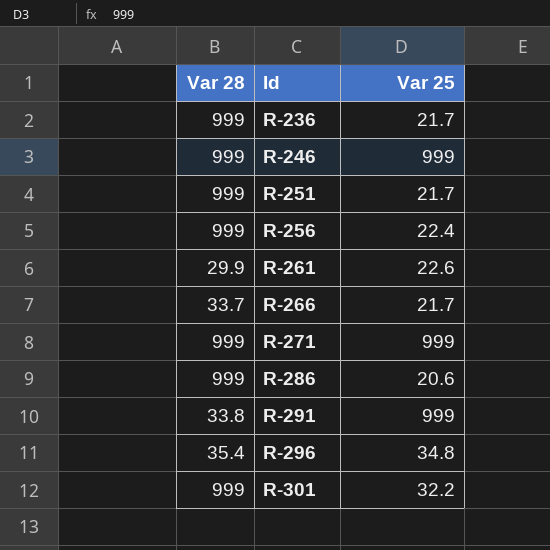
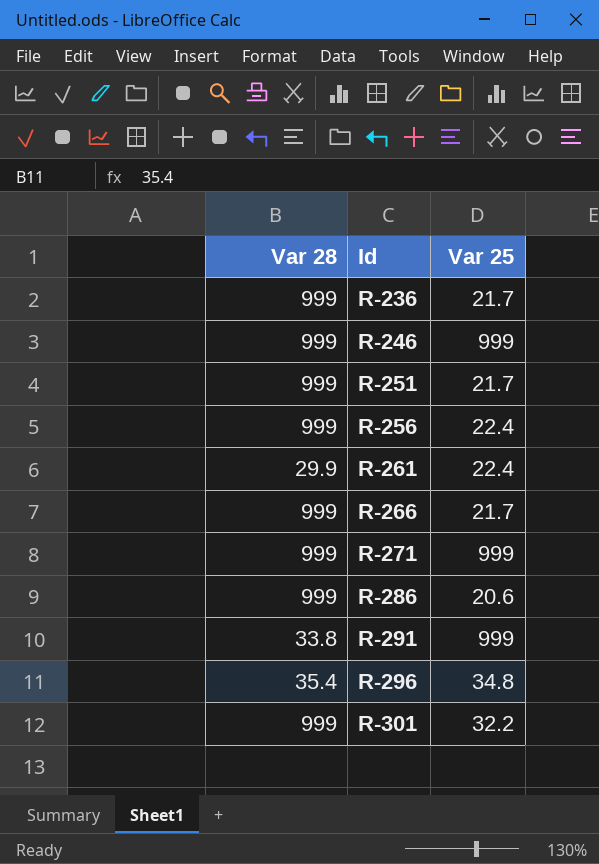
R-261 | Var 25: 22.6 -> 22.4
R-266 | Var 28: 33.7 -> 999

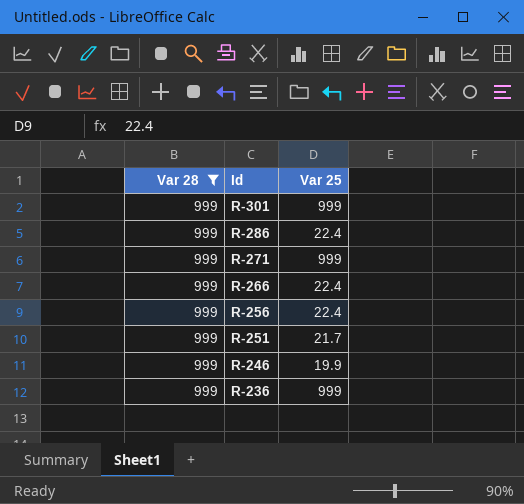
filter: none -> Var 28 = 999
row order: Id ascending -> Id descending
R-301 | Var 25: 32.2 -> 999
R-286 | Var 25: 20.6 -> 22.4
R-266 | Var 25: 21.7 -> 22.4
R-246 | Var 25: 999 -> 19.9
R-236 | Var 25: 21.7 -> 999

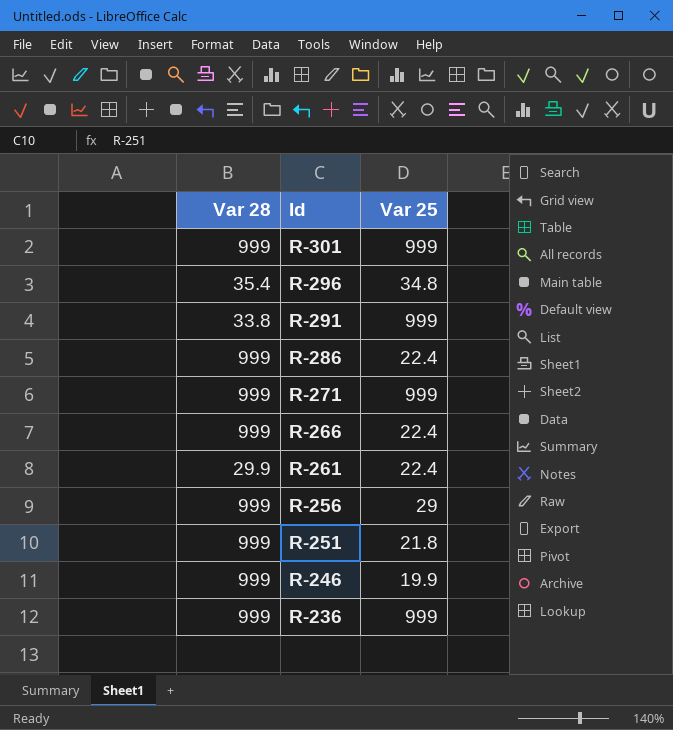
filter: Var 28 = 999 -> none
R-256 | Var 25: 22.4 -> 29
R-251 | Var 25: 21.7 -> 21.8

